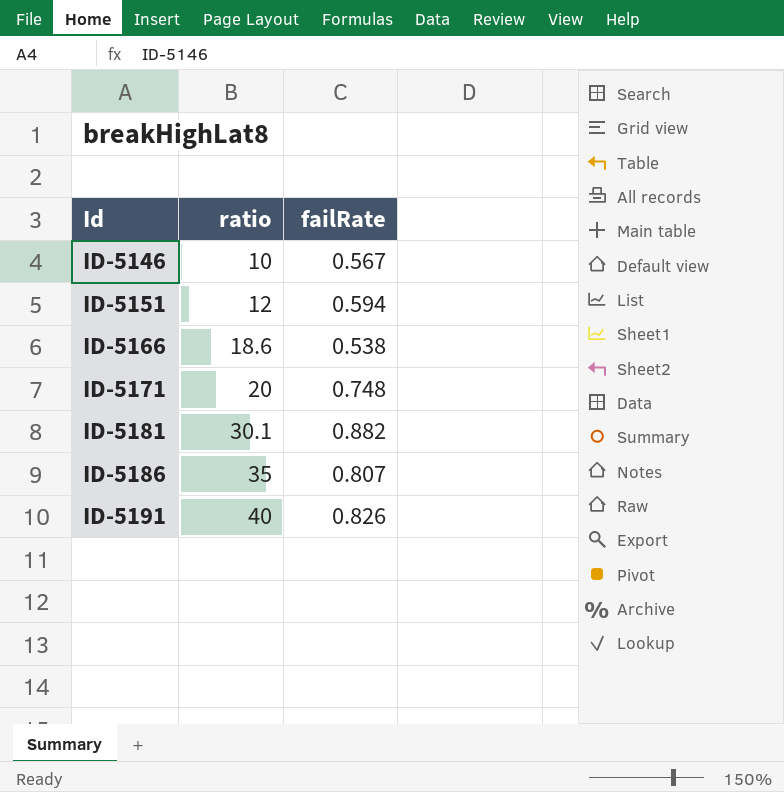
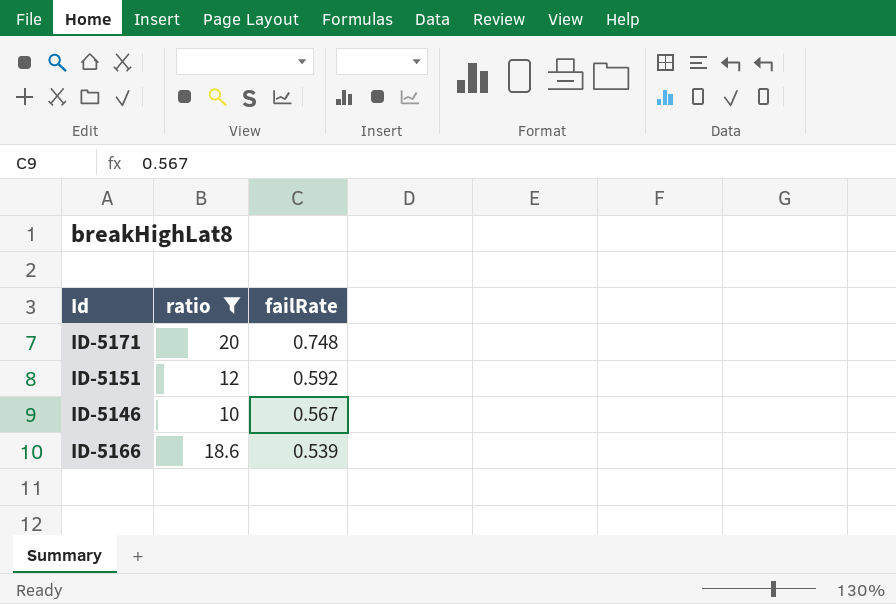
filter: none -> ratio <= 20
row order: Id ascending -> failRate descending
ID-5151 | failRate: 0.594 -> 0.592
ID-5166 | failRate: 0.538 -> 0.539

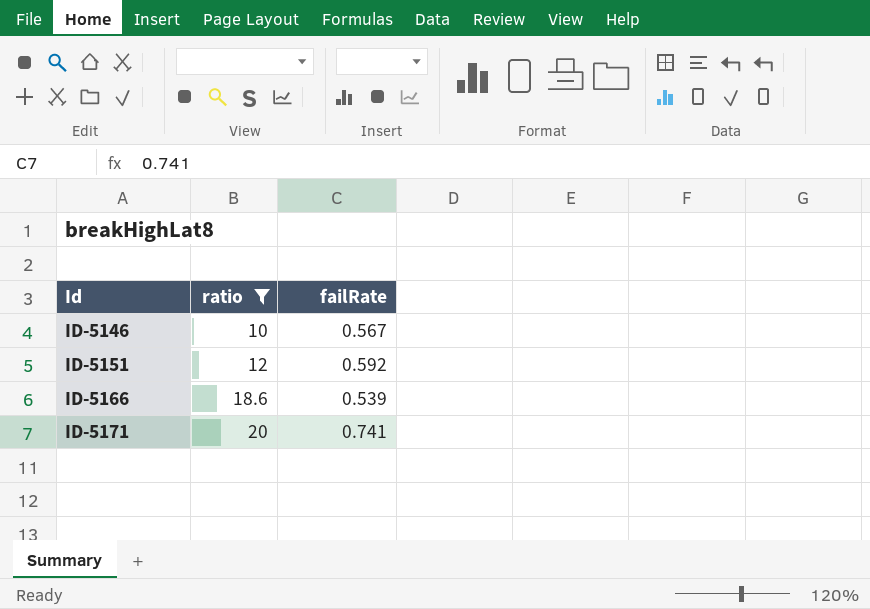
row order: failRate descending -> Id ascending
ID-5171 | failRate: 0.748 -> 0.741

